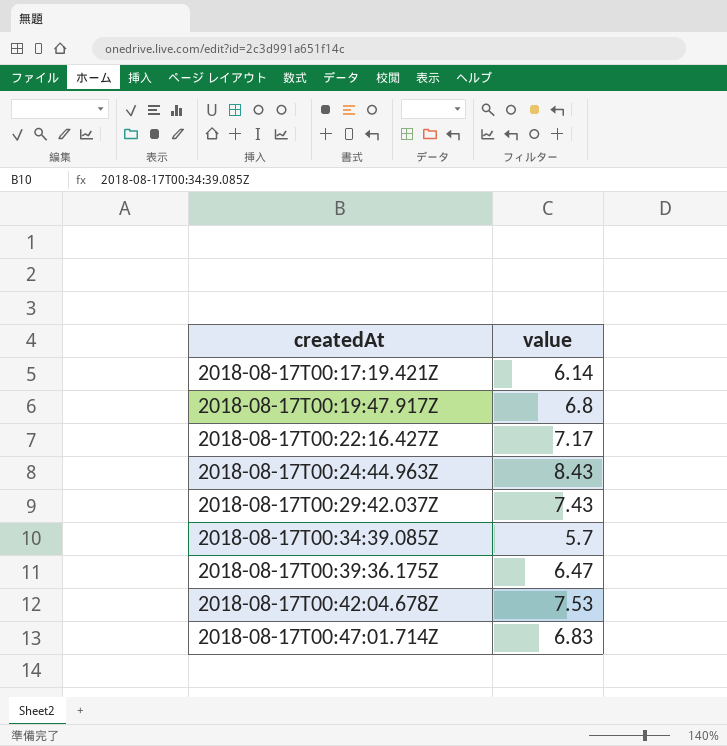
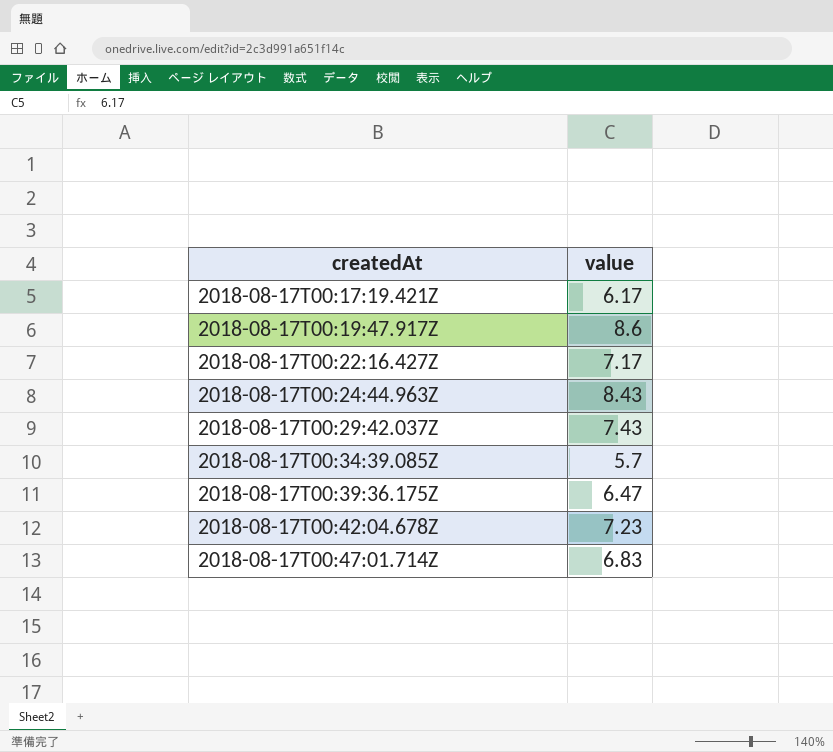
2018-08-17T00:17:19.421Z | value: 6.14 -> 6.17
2018-08-17T00:19:47.917Z | value: 6.8 -> 8.6
2018-08-17T00:42:04.678Z | value: 7.53 -> 7.23

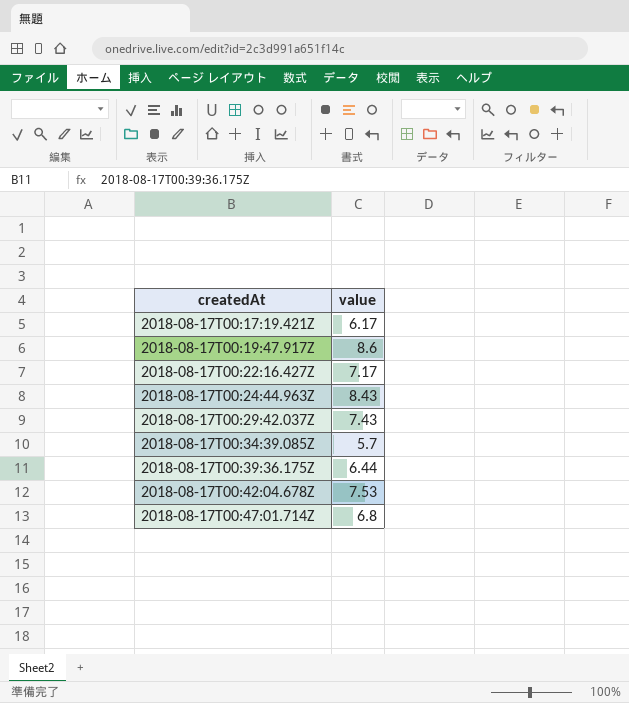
2018-08-17T00:39:36.175Z | value: 6.47 -> 6.44
2018-08-17T00:42:04.678Z | value: 7.23 -> 7.53
2018-08-17T00:47:01.714Z | value: 6.83 -> 6.8

